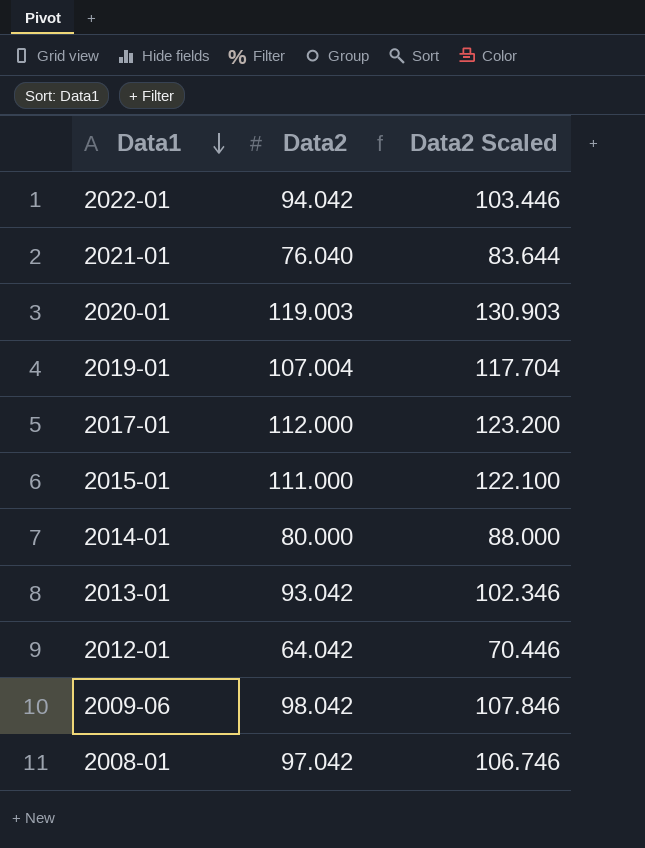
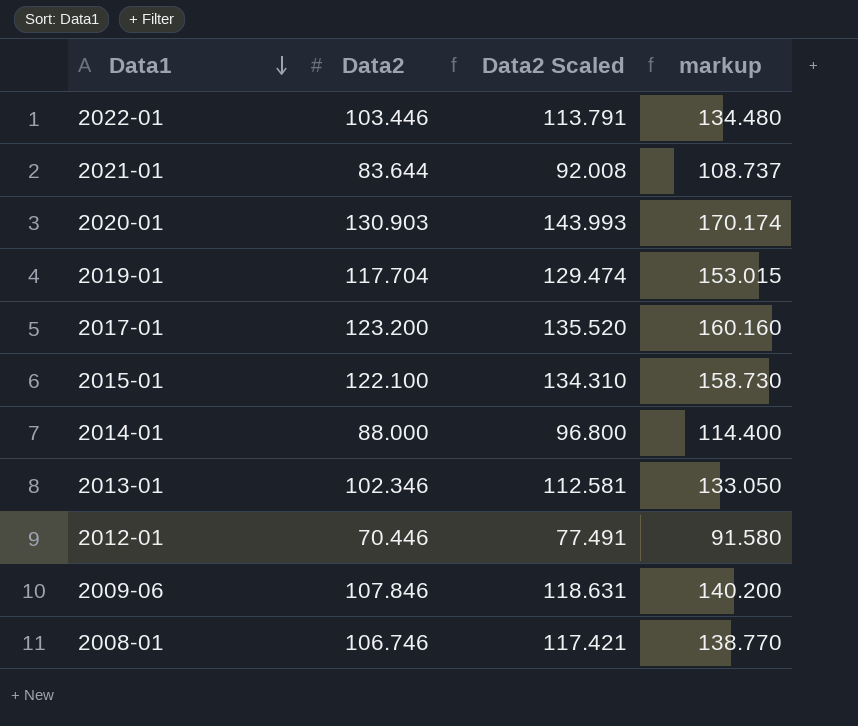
column markup | formula: none -> [Data2] * 1.3
2022-01 | Data2: 94.042 -> 103.446
2022-01 | Data2 Scaled: 103.446 -> 113.791
2021-01 | Data2: 76.040 -> 83.644
2021-01 | Data2 Scaled: 83.644 -> 92.008
2020-01 | Data2: 119.003 -> 130.903
2020-01 | Data2 Scaled: 130.903 -> 143.993
2019-01 | Data2: 107.004 -> 117.704
2019-01 | Data2 Scaled: 117.704 -> 129.474
2017-01 | Data2: 112.000 -> 123.200
2017-01 | Data2 Scaled: 123.200 -> 135.520
2015-01 | Data2: 111.000 -> 122.100
2015-01 | Data2 Scaled: 122.100 -> 134.310
2014-01 | Data2: 80.000 -> 88.000
2014-01 | Data2 Scaled: 88.000 -> 96.800
2013-01 | Data2: 93.042 -> 102.346
2013-01 | Data2 Scaled: 102.346 -> 112.581
2012-01 | Data2: 64.042 -> 70.446
2012-01 | Data2 Scaled: 70.446 -> 77.491
2009-06 | Data2: 98.042 -> 107.846
2009-06 | Data2 Scaled: 107.846 -> 118.631
2008-01 | Data2: 97.042 -> 106.746
2008-01 | Data2 Scaled: 106.746 -> 117.421

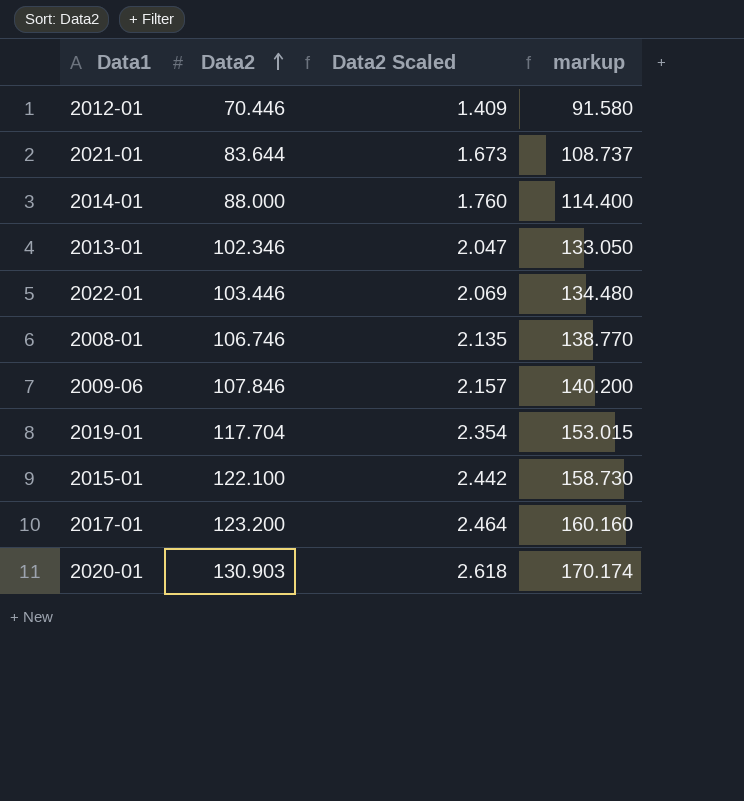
row order: Data1 descending -> Data2 ascending
column Data2 Scaled | formula: [Data2] * 1.1 -> [Data2] * 0.02

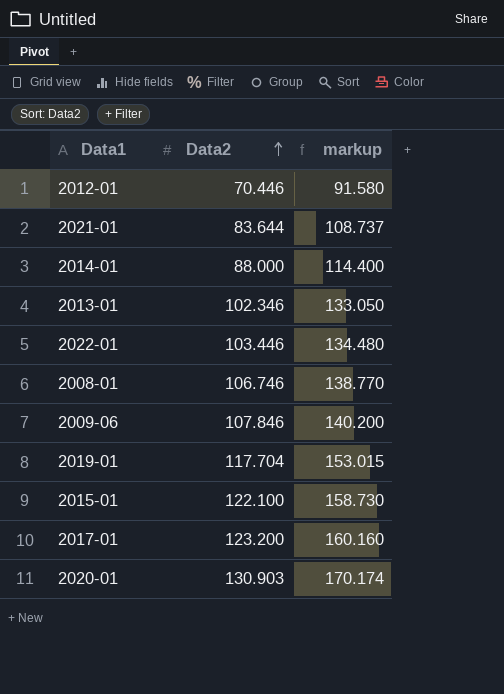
column Data2 Scaled | formula: [Data2] * 0.02 -> none

